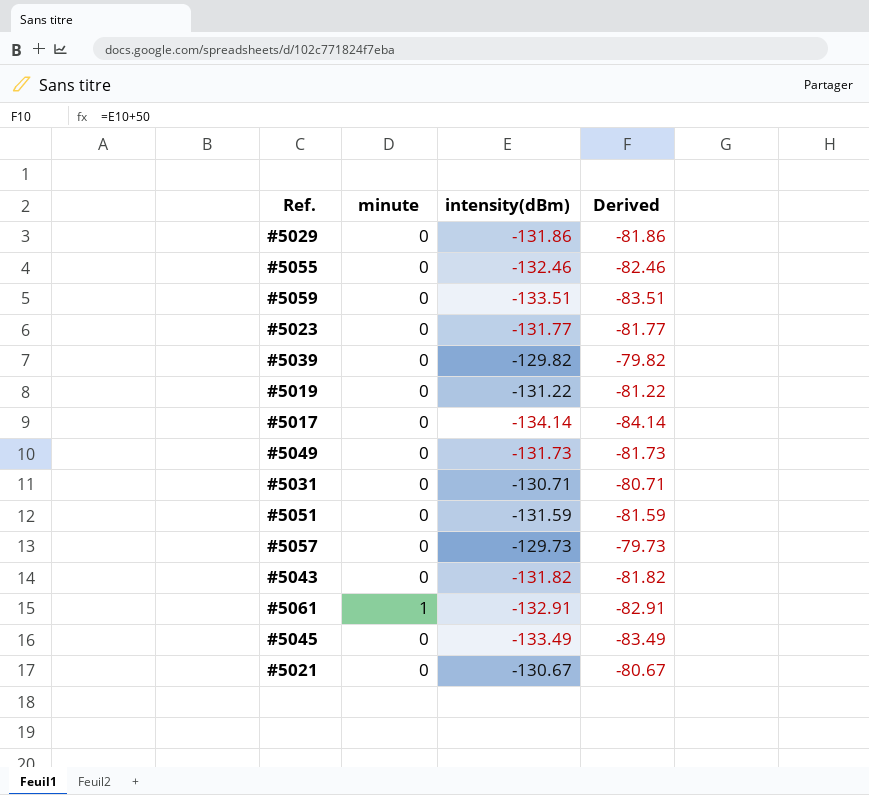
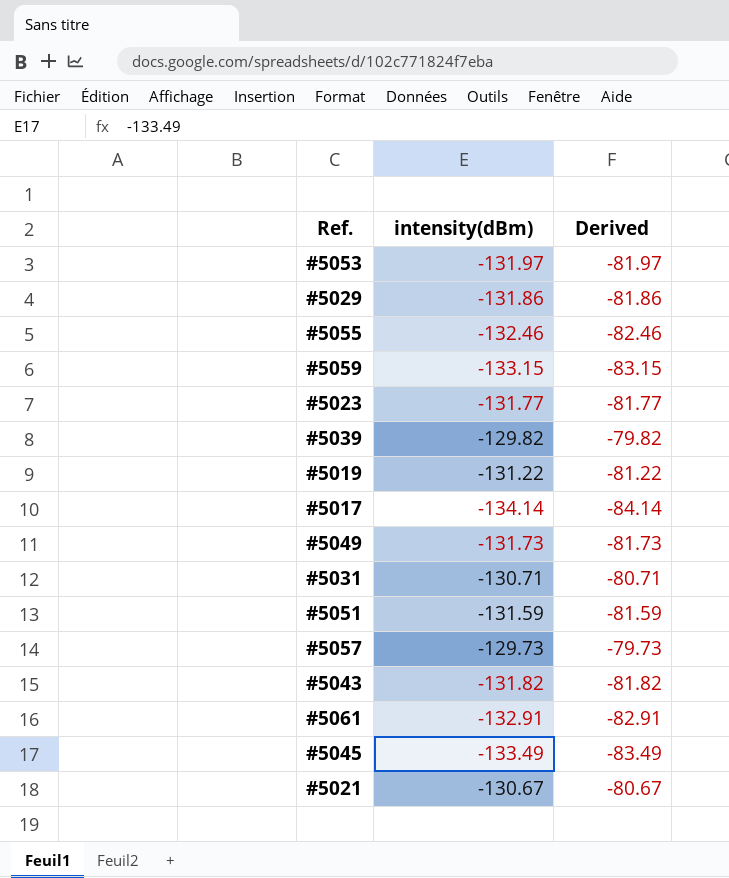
column minute | position: 2 -> none
row #5053: none -> -131.97 | -81.97
#5059 | intensity(dBm): -133.51 -> -133.15
#5059 | Derived: -83.51 -> -83.15

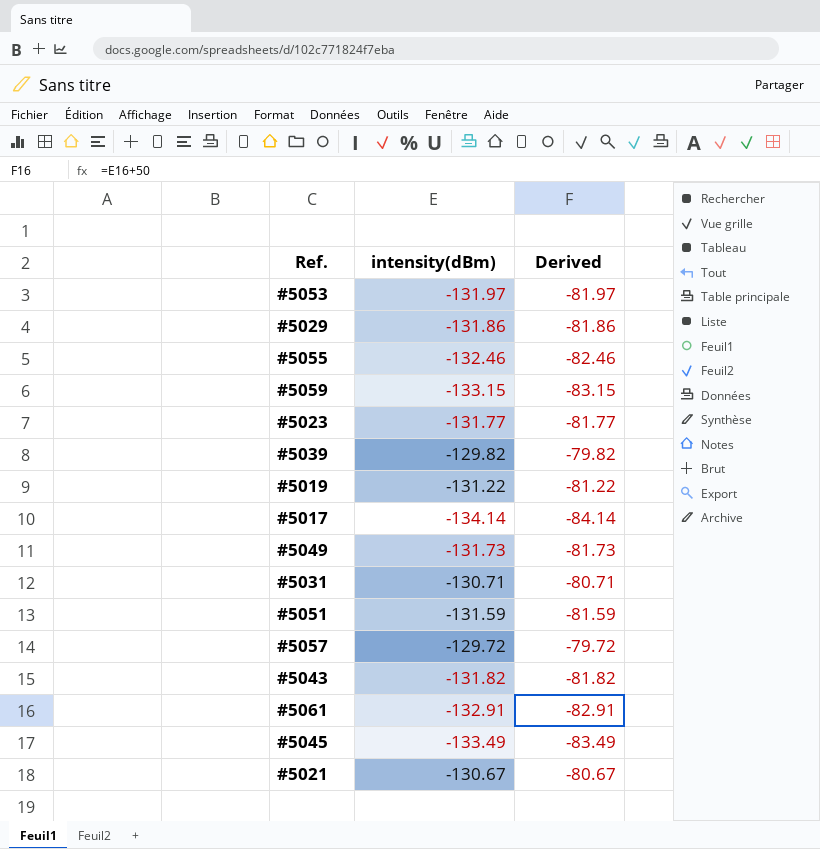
#5057 | intensity(dBm): -129.73 -> -129.72
#5057 | Derived: -79.73 -> -79.72

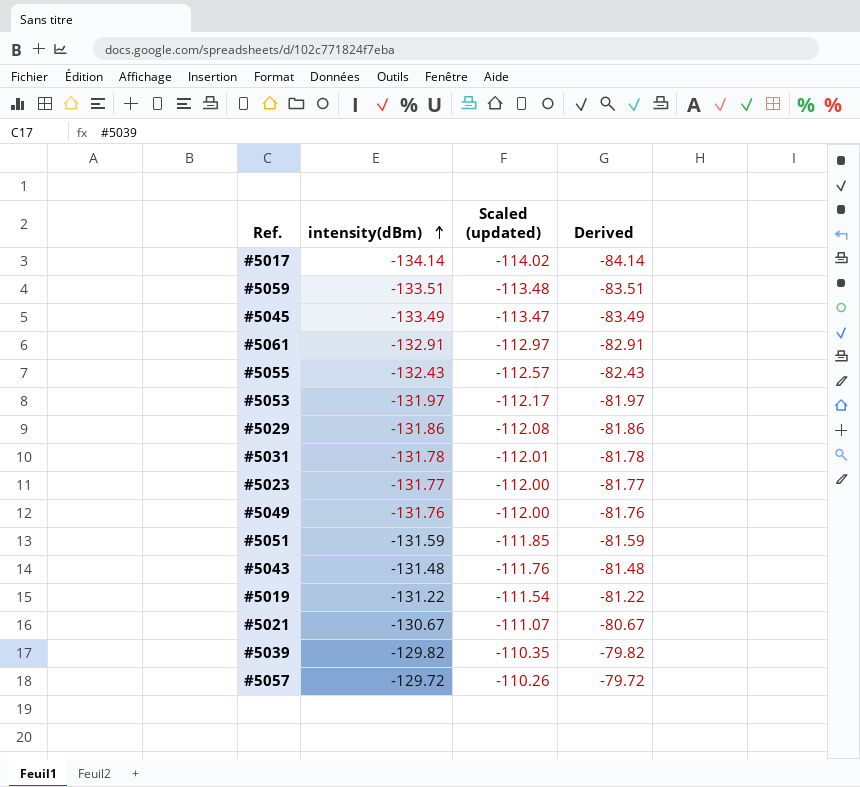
row order: none -> intensity(dBm) ascending
column Scaled (updated) | formula: none -> [intensity(dBm)] * 0.85
#5059 | intensity(dBm): -133.15 -> -133.51
#5059 | Derived: -83.15 -> -83.51
#5055 | intensity(dBm): -132.46 -> -132.43
#5055 | Derived: -82.46 -> -82.43
#5031 | intensity(dBm): -130.71 -> -131.78
#5031 | Derived: -80.71 -> -81.78
#5049 | intensity(dBm): -131.73 -> -131.76
#5049 | Derived: -81.73 -> -81.76
#5043 | intensity(dBm): -131.82 -> -131.48
#5043 | Derived: -81.82 -> -81.48

